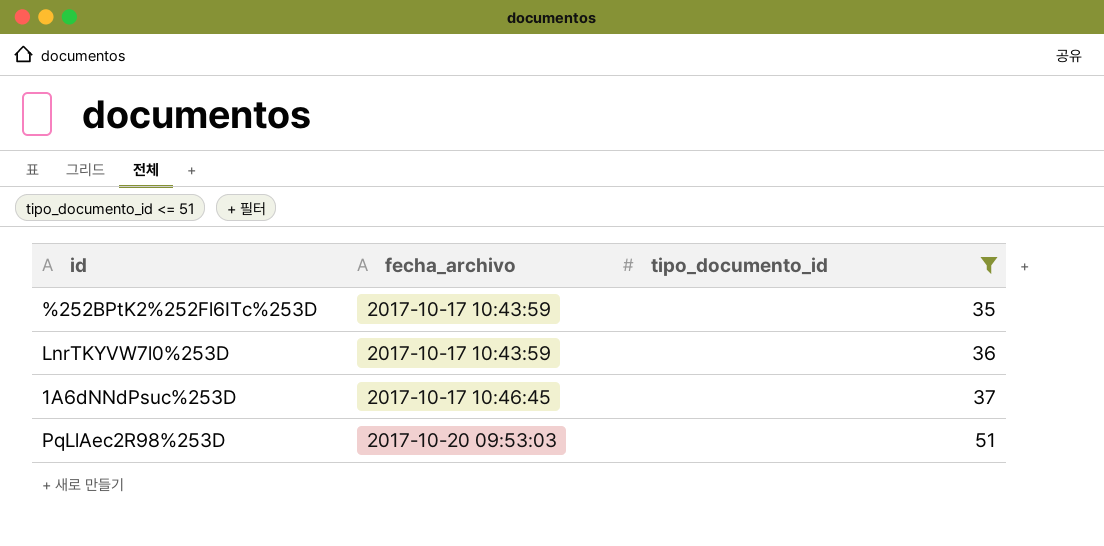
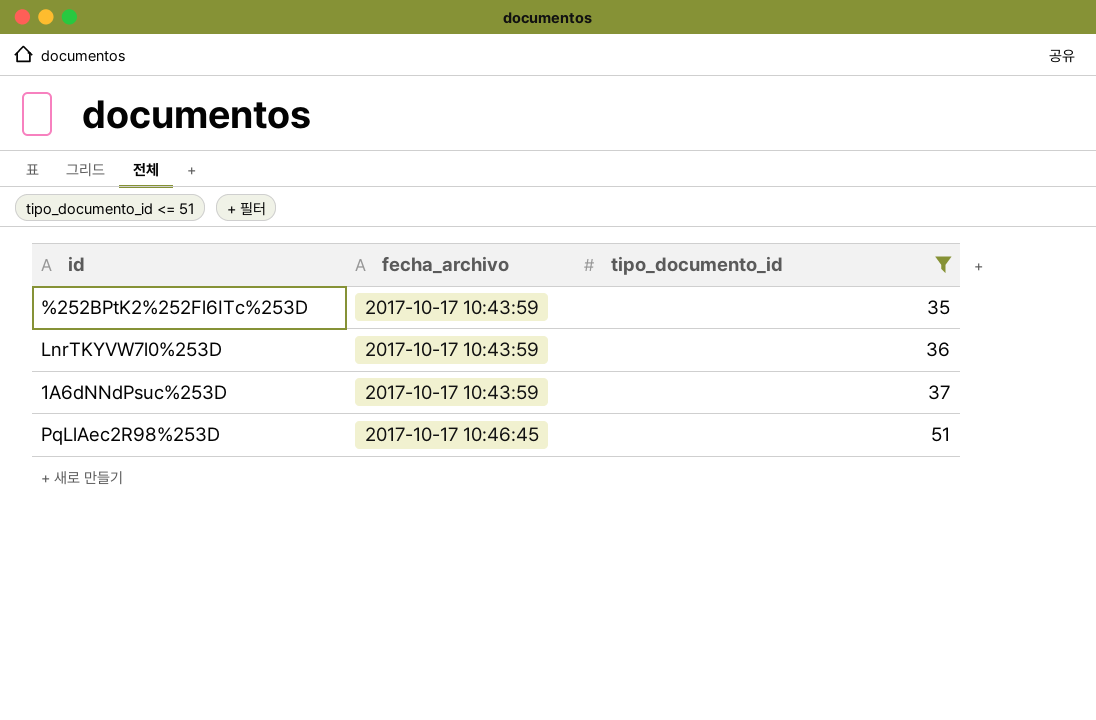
1A6dNNdPsuc%253D | fecha_archivo: 2017-10-17 10:46:45 -> 2017-10-17 10:43:59
PqLlAec2R98%253D | fecha_archivo: 2017-10-20 09:53:03 -> 2017-10-17 10:46:45

